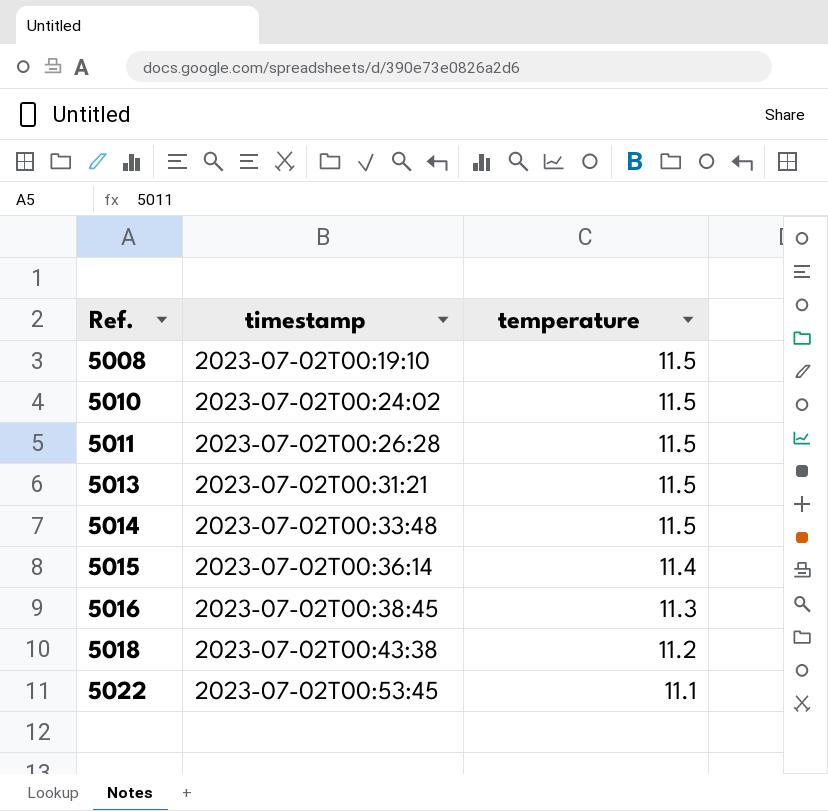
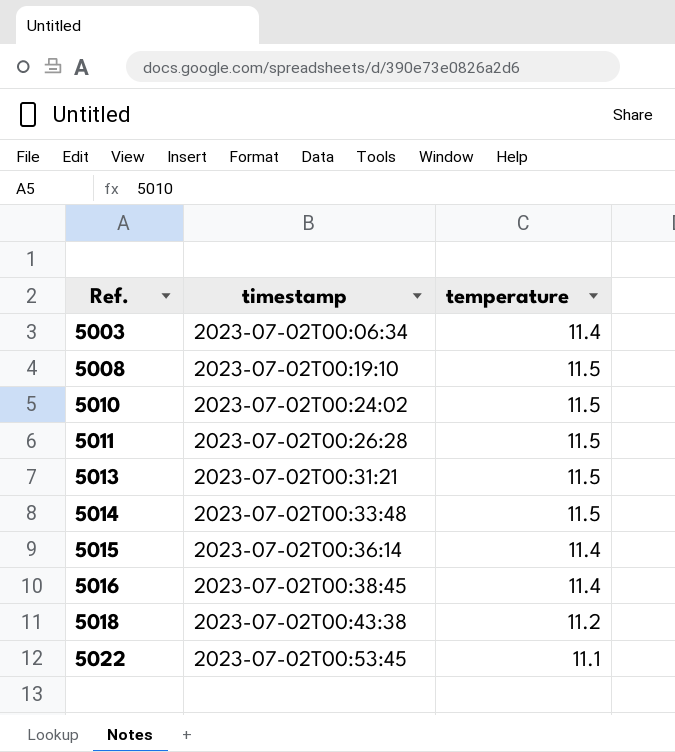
row 5003: none -> 2023-07-02T00:06:34 | 11.4
5016 | temperature: 11.3 -> 11.4

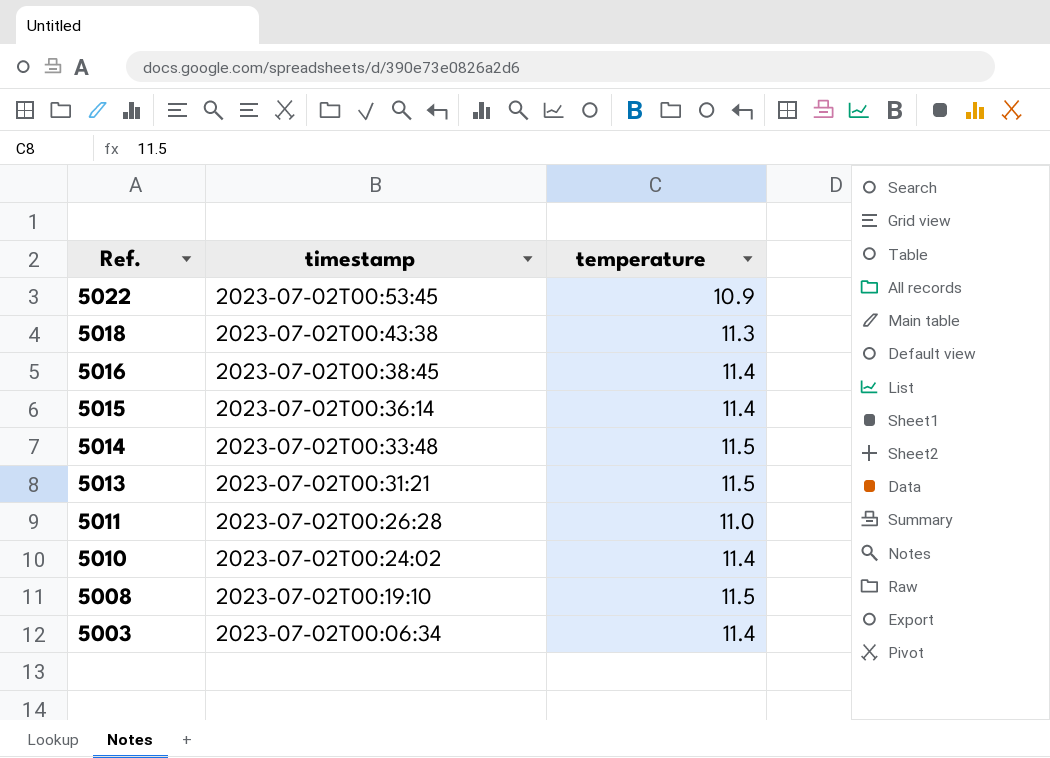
row order: Ref. ascending -> Ref. descending
5022 | temperature: 11.1 -> 10.9
5018 | temperature: 11.2 -> 11.3
5011 | temperature: 11.5 -> 11.0
5010 | temperature: 11.5 -> 11.4

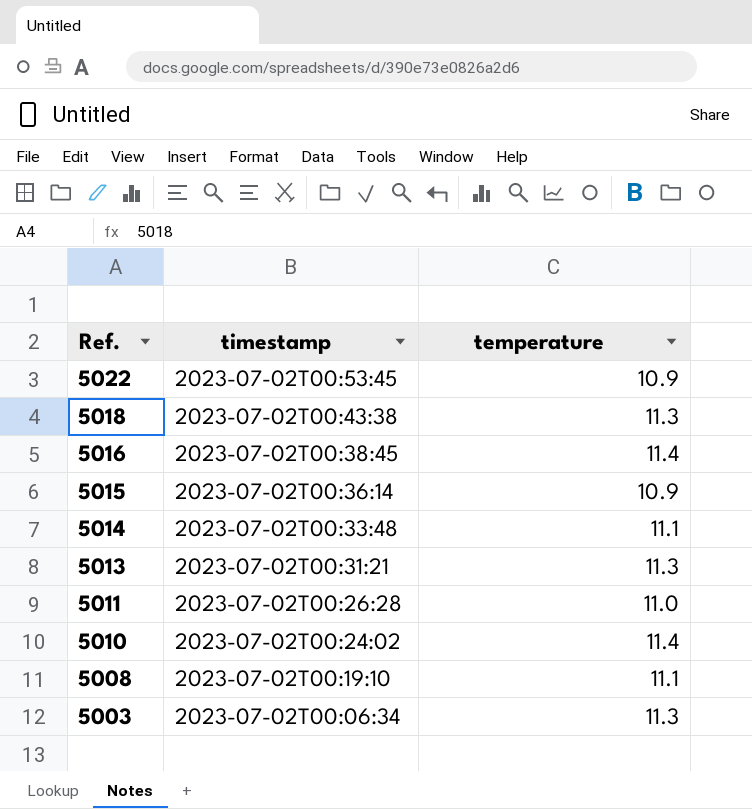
5015 | temperature: 11.4 -> 10.9
5014 | temperature: 11.5 -> 11.1
5013 | temperature: 11.5 -> 11.3
5008 | temperature: 11.5 -> 11.1
5003 | temperature: 11.4 -> 11.3

